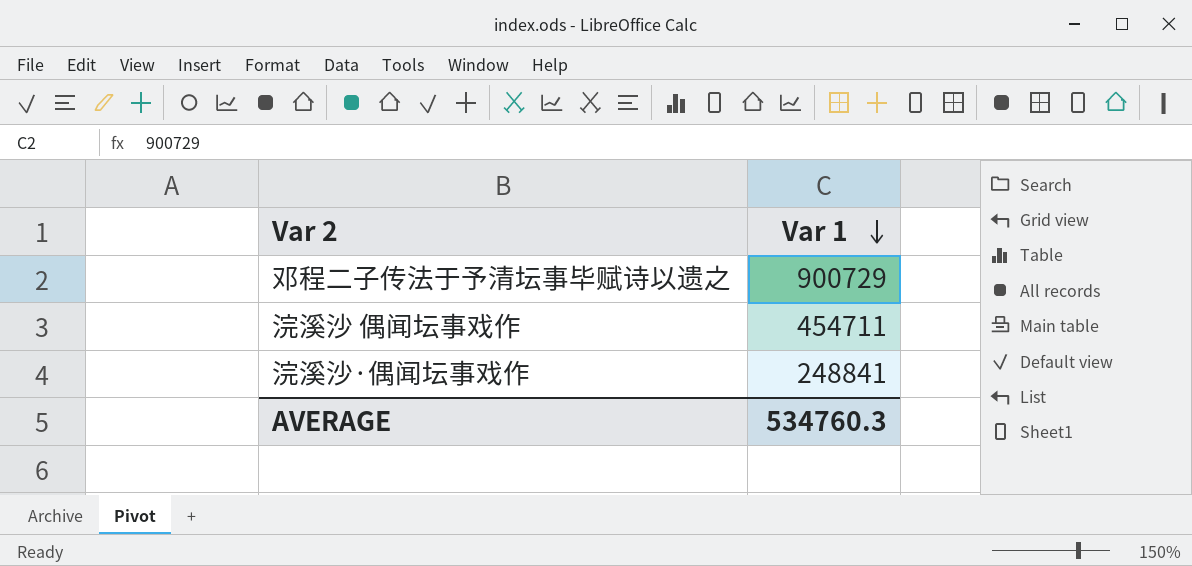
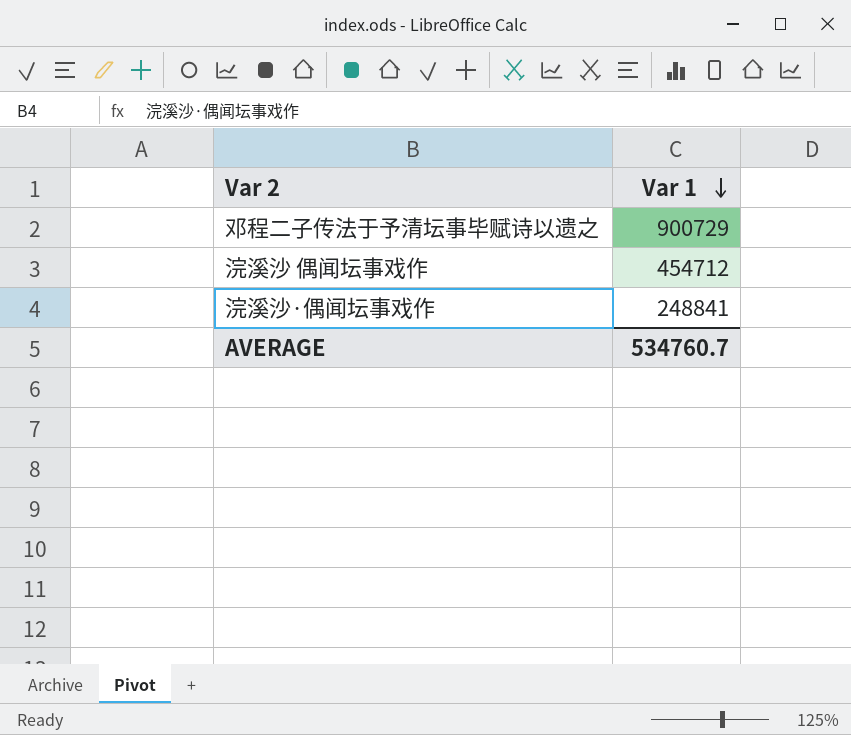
浣溪沙 偶闻坛事戏作 | Var 1: 454711 -> 454712
AVERAGE | Var 1: 534760.3 -> 534760.7

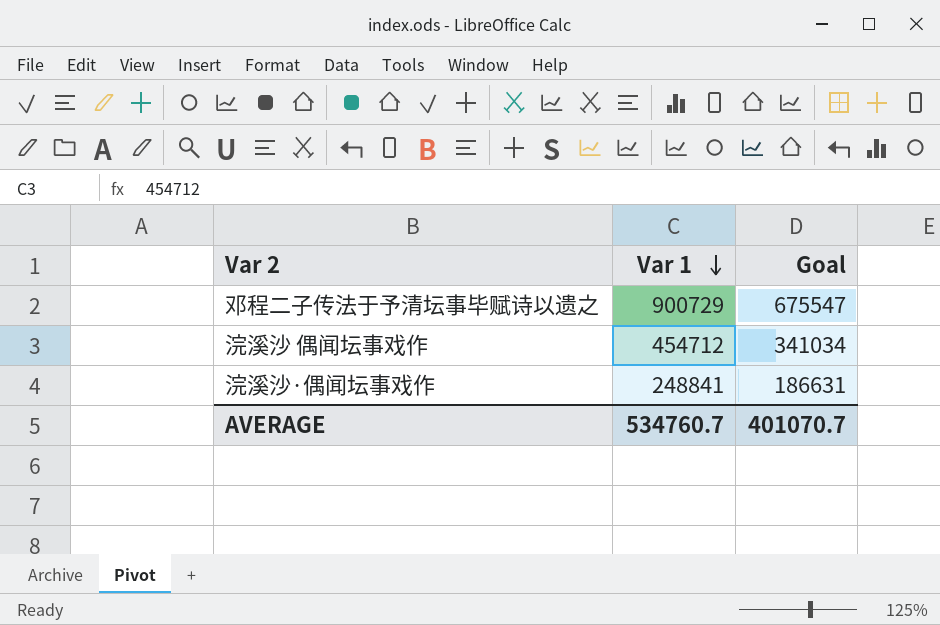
column Goal | formula: none -> [Var 1] * 0.75

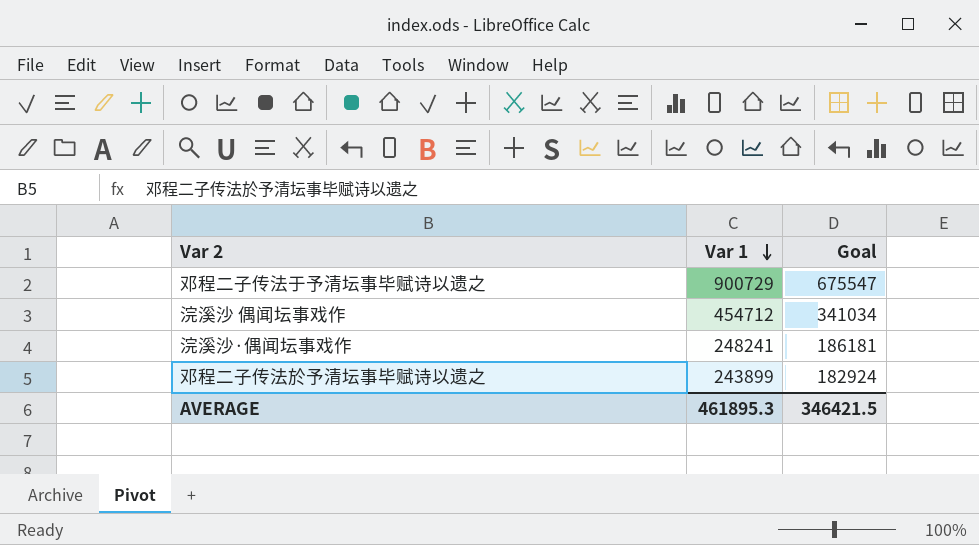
浣溪沙·偶闻坛事戏作 | Var 1: 248841 -> 248241
浣溪沙·偶闻坛事戏作 | Goal: 186631 -> 186181
row 邓程二子传法於予清坛事毕赋诗以遗之: none -> 243899 | 182924
AVERAGE | Var 1: 534760.7 -> 461895.3
AVERAGE | Goal: 401070.7 -> 346421.5

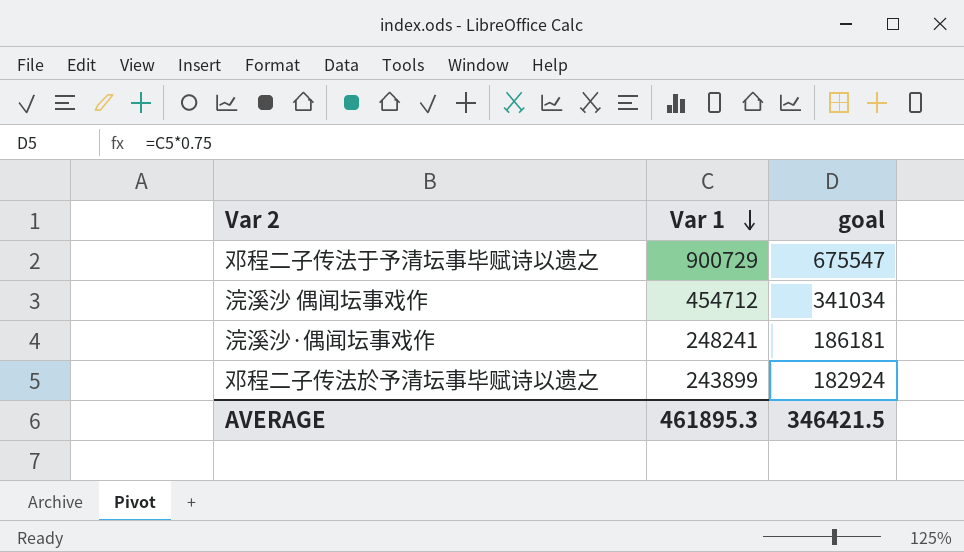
column name: Goal -> goal

